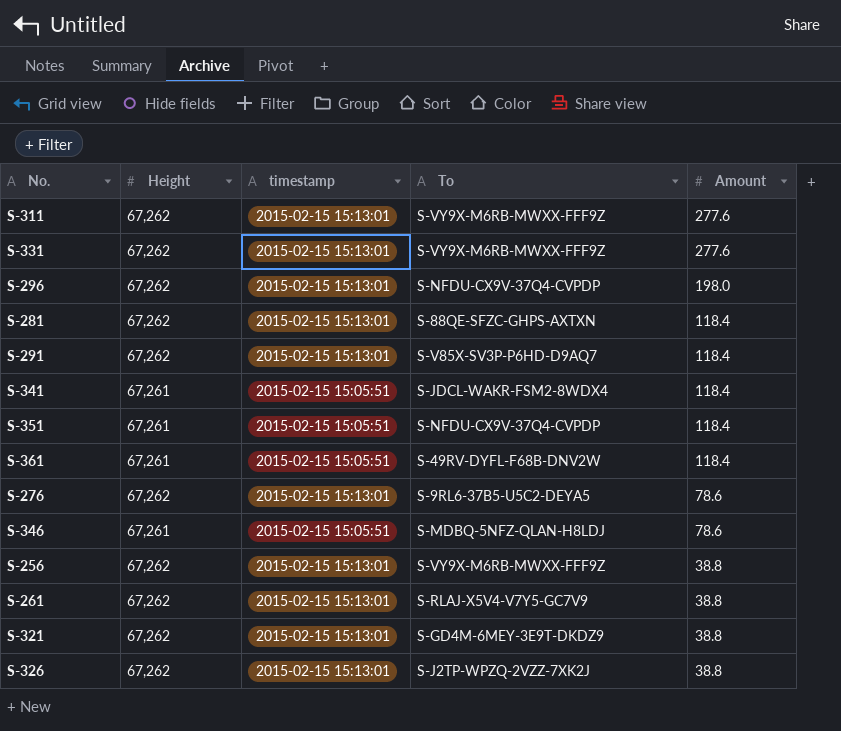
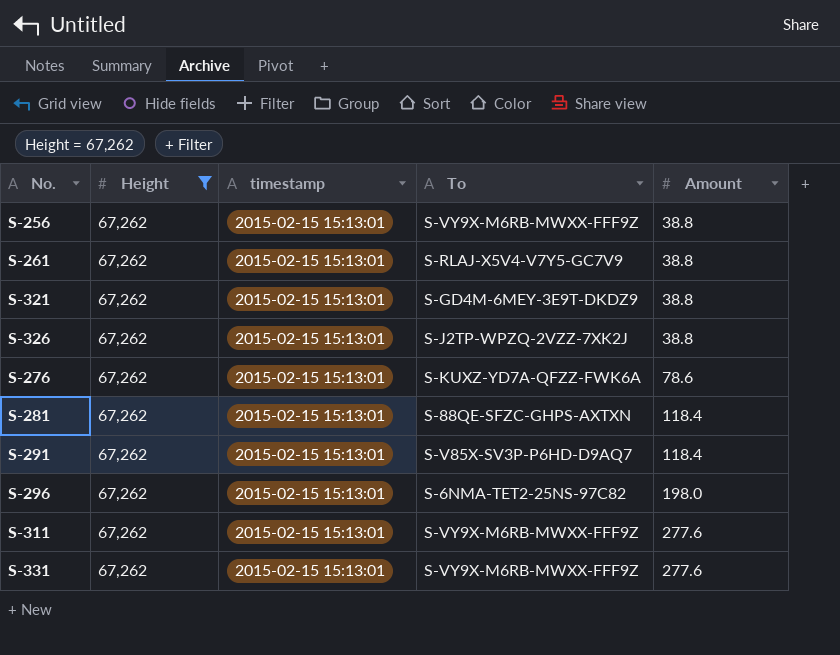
filter: none -> Height = 67,262
row order: Amount descending -> Amount ascending
S-276 | To: S-9RL6-37B5-U5C2-DEYA5 -> S-KUXZ-YD7A-QFZZ-FWK6A
S-296 | To: S-NFDU-CX9V-37Q4-CVPDP -> S-6NMA-TET2-25NS-97C82

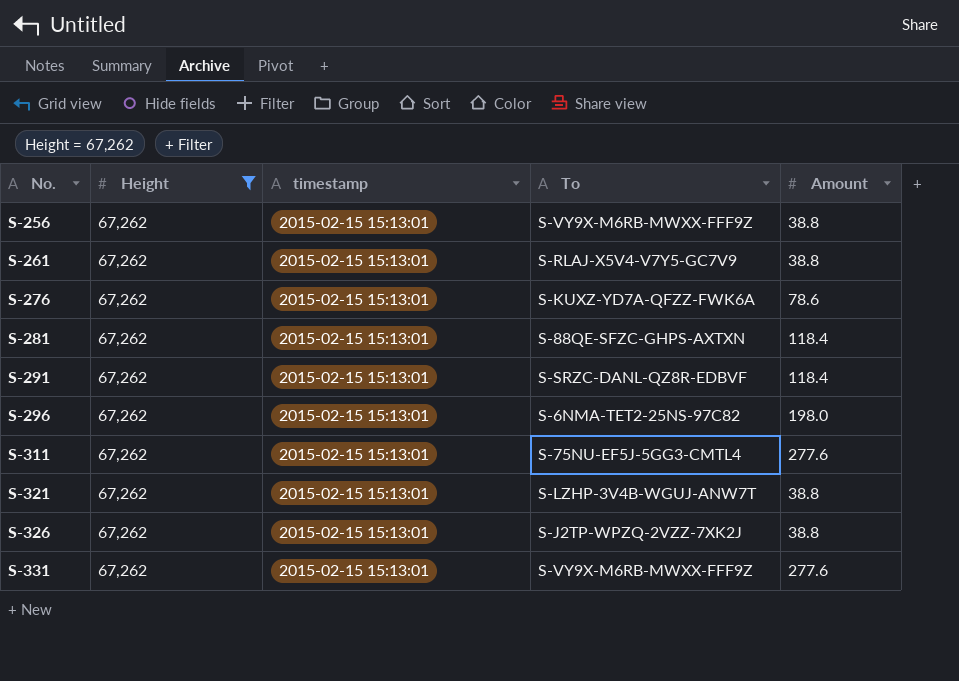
row order: Amount ascending -> No. ascending
S-291 | To: S-V85X-SV3P-P6HD-D9AQ7 -> S-SRZC-DANL-QZ8R-EDBVF
S-311 | To: S-VY9X-M6RB-MWXX-FFF9Z -> S-75NU-EF5J-5GG3-CMTL4
S-321 | To: S-GD4M-6MEY-3E9T-DKDZ9 -> S-LZHP-3V4B-WGUJ-ANW7T

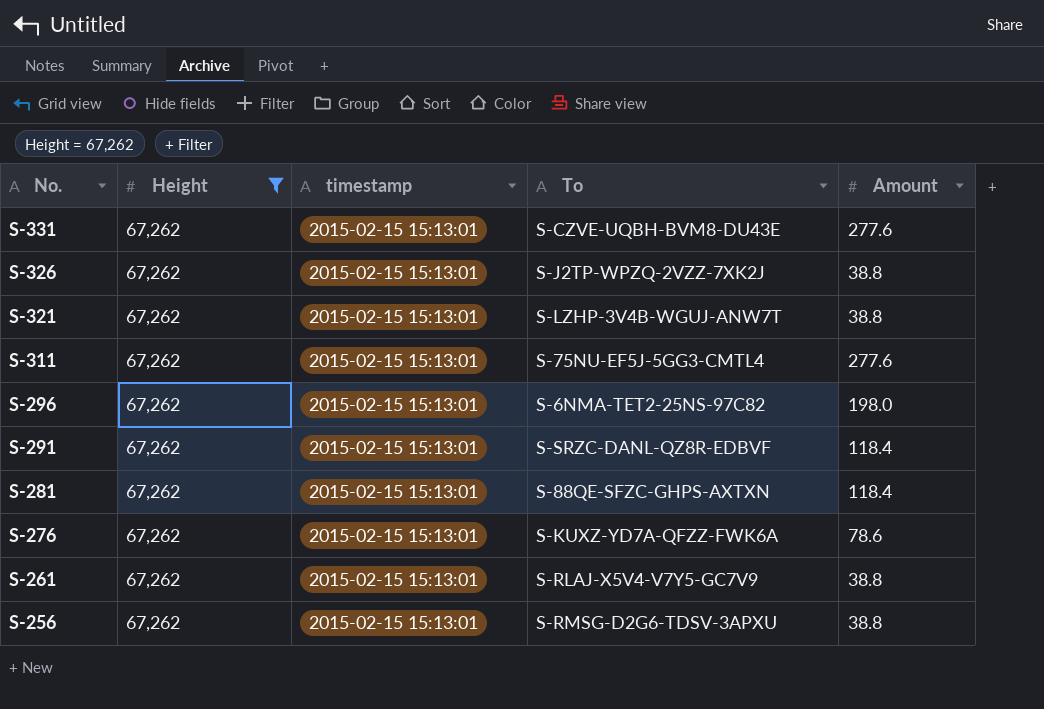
row order: No. ascending -> No. descending
S-331 | To: S-VY9X-M6RB-MWXX-FFF9Z -> S-CZVE-UQBH-BVM8-DU43E
S-256 | To: S-VY9X-M6RB-MWXX-FFF9Z -> S-RMSG-D2G6-TDSV-3APXU

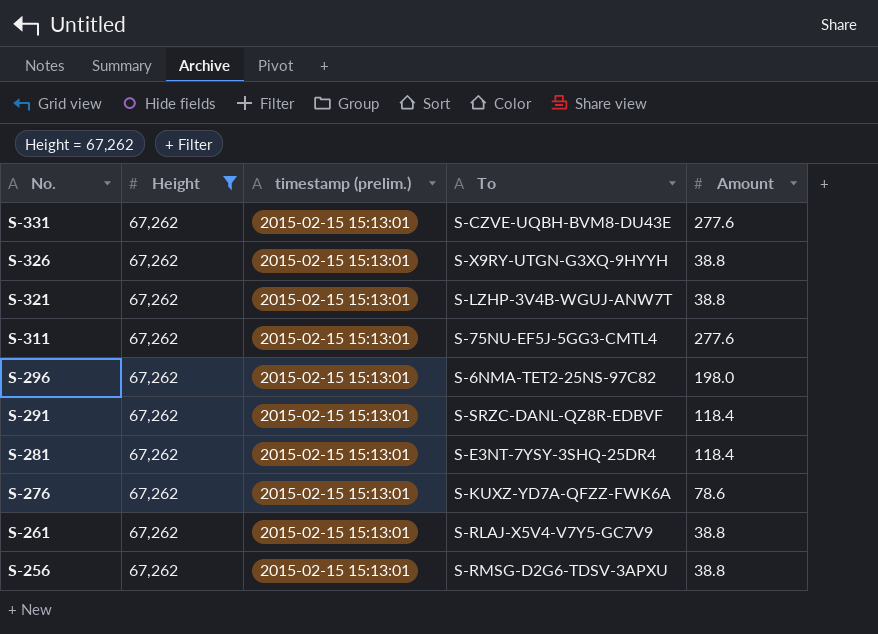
column name: timestamp -> timestamp (prelim.)
S-326 | To: S-J2TP-WPZQ-2VZZ-7XK2J -> S-X9RY-UTGN-G3XQ-9HYYH
S-281 | To: S-88QE-SFZC-GHPS-AXTXN -> S-E3NT-7YSY-3SHQ-25DR4

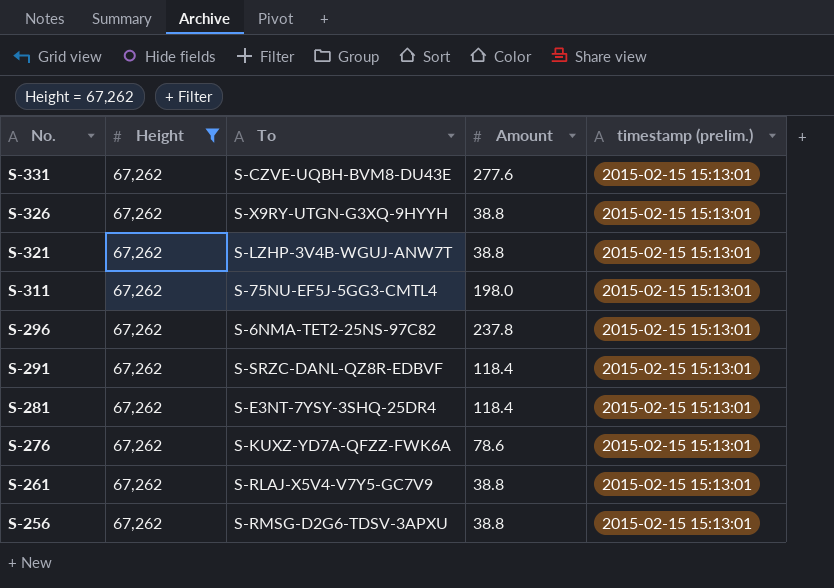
column timestamp (prelim.) | position: 3 -> 5
S-311 | Amount: 277.6 -> 198.0
S-296 | Amount: 198.0 -> 237.8

